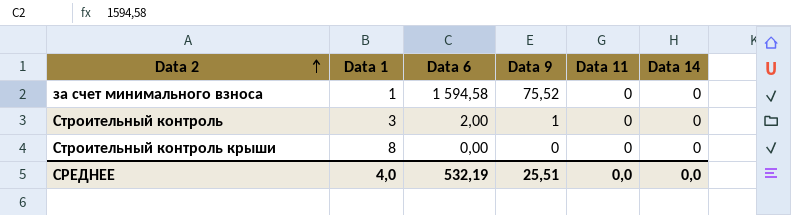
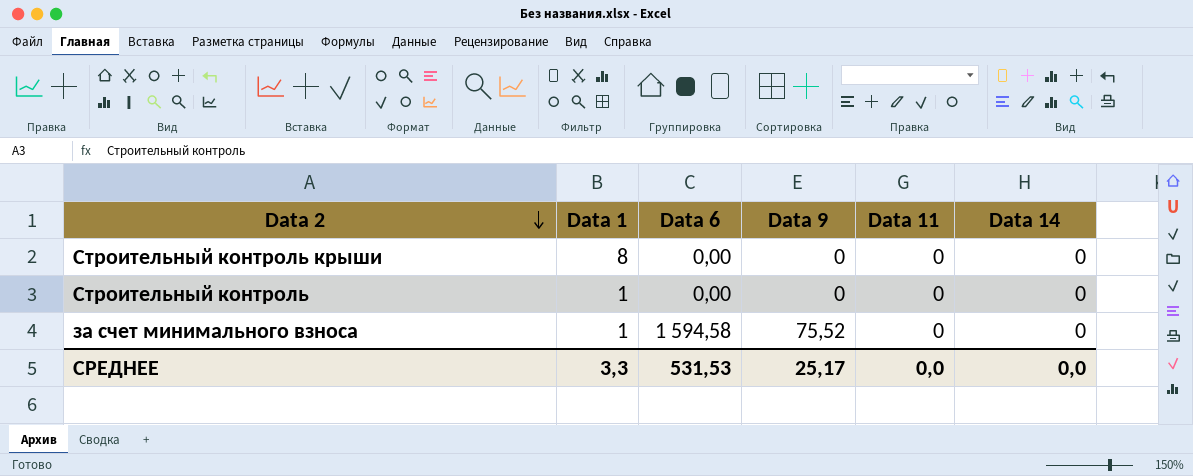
row order: Data 2 ascending -> Data 2 descending
Строительный контроль | Data 1: 3 -> 1
Строительный контроль | Data 6: 2,00 -> 0,00
Строительный контроль | Data 9: 1 -> 0
СРЕДНЕЕ | Data 1: 4,0 -> 3,3
СРЕДНЕЕ | Data 6: 532,19 -> 531,53
СРЕДНЕЕ | Data 9: 25,51 -> 25,17

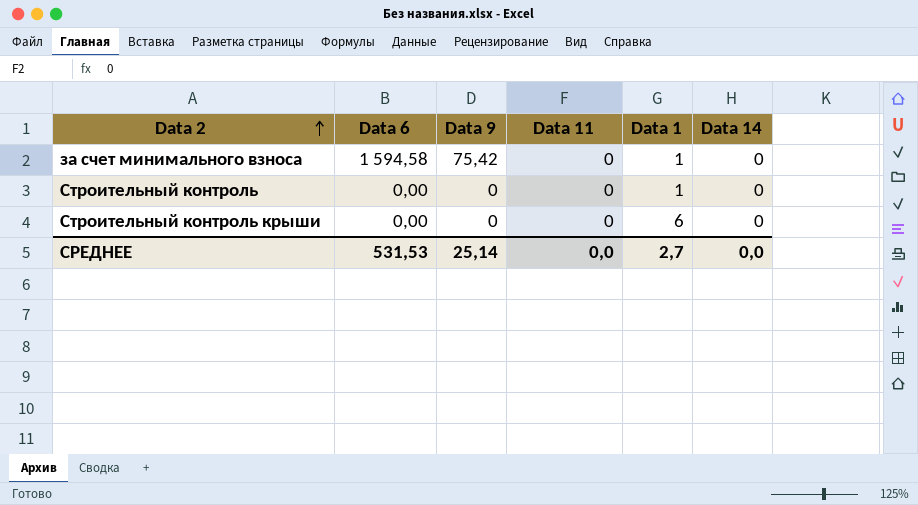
row order: Data 2 descending -> Data 2 ascending
column Data 1 | position: 2 -> 5
за счет минимального взноса | Data 9: 75,52 -> 75,42
Строительный контроль крыши | Data 1: 8 -> 6
СРЕДНЕЕ | Data 9: 25,17 -> 25,14
СРЕДНЕЕ | Data 1: 3,3 -> 2,7

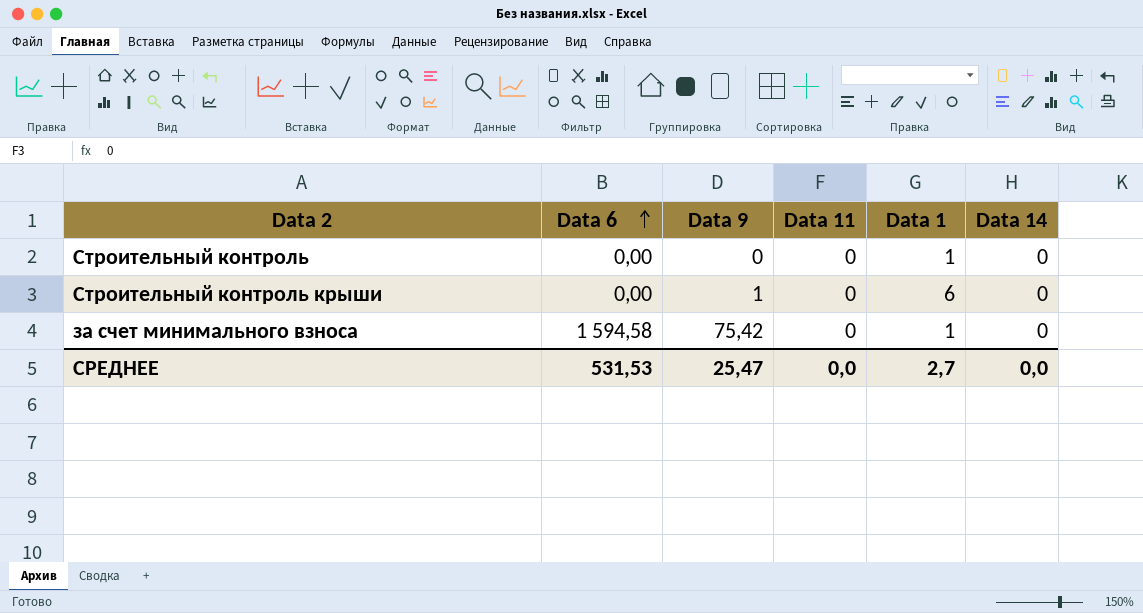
row order: Data 2 ascending -> Data 6 ascending
Строительный контроль крыши | Data 9: 0 -> 1
СРЕДНЕЕ | Data 9: 25,14 -> 25,47

